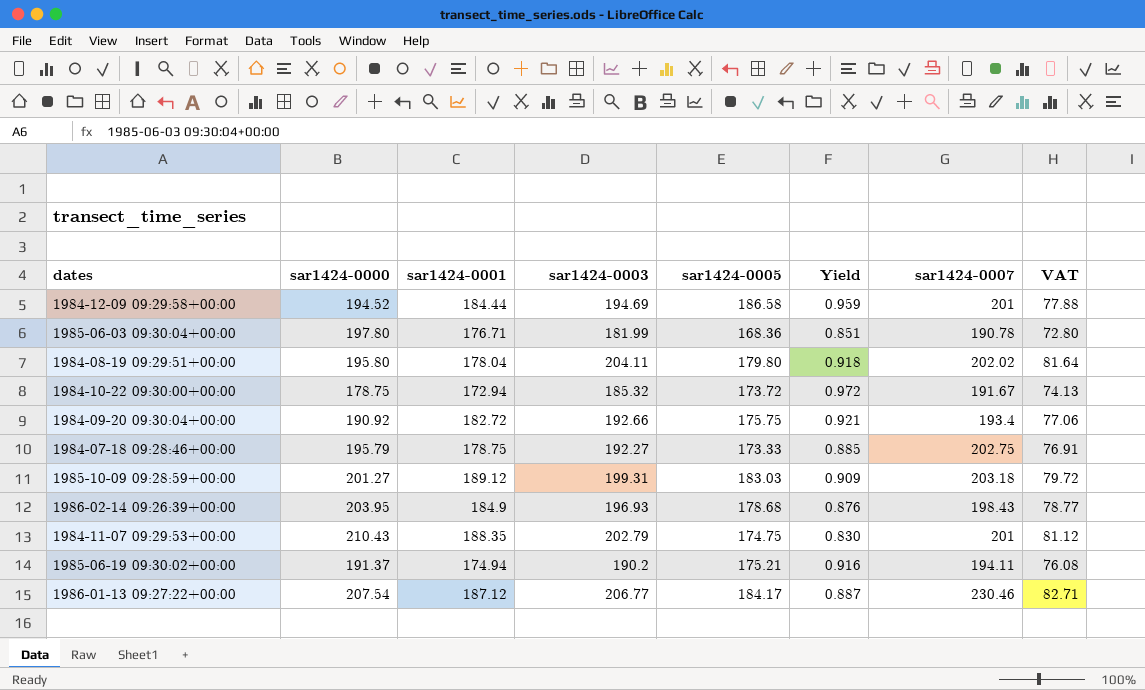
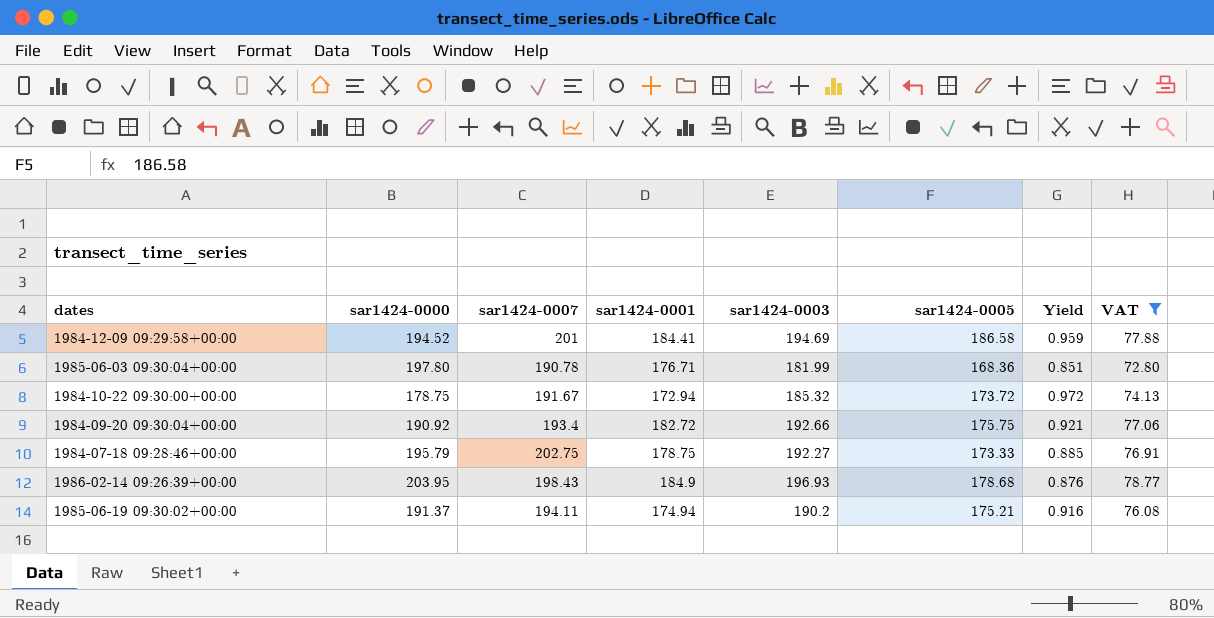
filter: none -> VAT <= 78.77
column sar1424-0007 | position: 7 -> 3
1984-12-09 09:29:58+00:00 | sar1424-0001: 184.44 -> 184.41

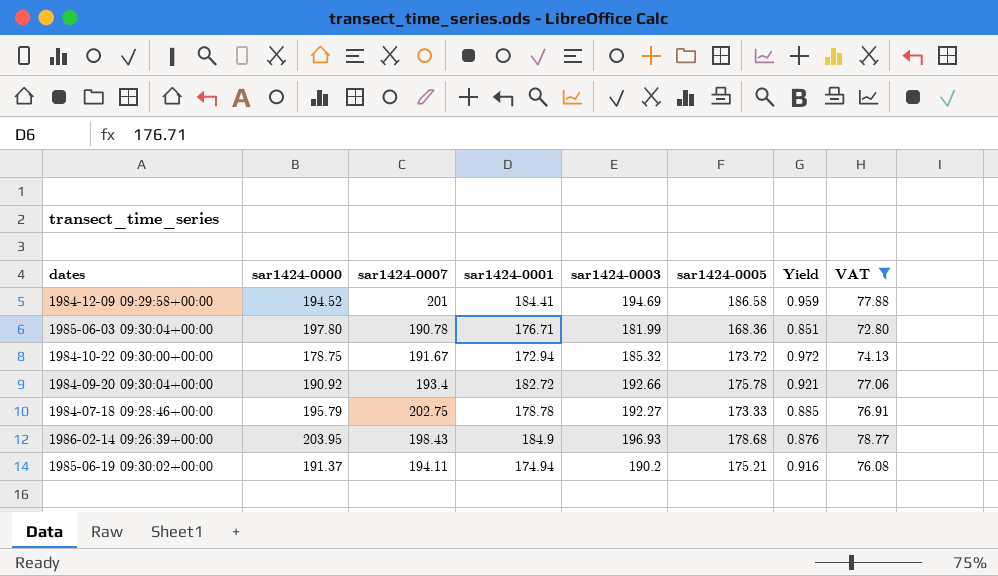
1984-09-20 09:30:04+00:00 | sar1424-0005: 175.75 -> 175.78
1984-07-18 09:28:46+00:00 | sar1424-0001: 178.75 -> 178.78

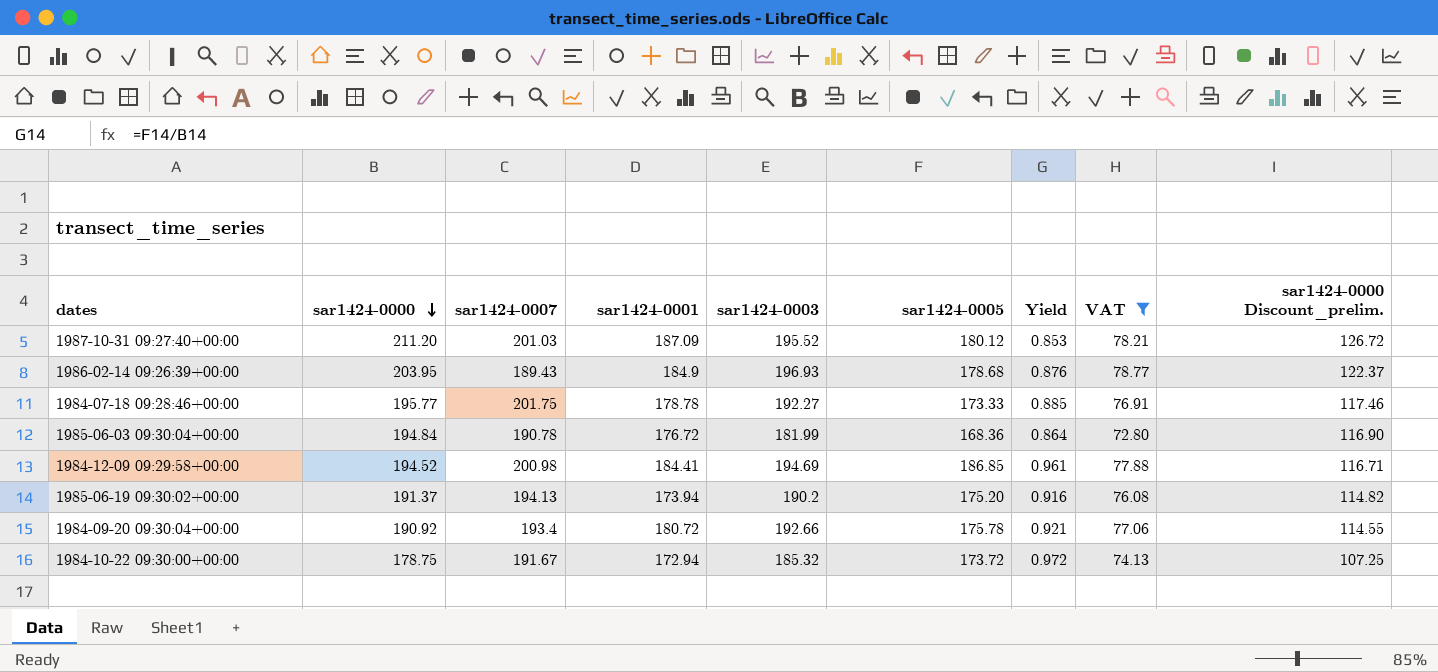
row order: none -> sar1424-0000 descending
column sar1424-0000 Discount_prelim. | formula: none -> [sar1424-0000] * 0.6
row 1987-10-31 09:27:40+00:00: none -> 211.20 | 201.03 | 187.09 | 195.52 | 180.12 | 0.853 | 78.21 | 126.72
1986-02-14 09:26:39+00:00 | sar1424-0007: 198.43 -> 189.43
1984-07-18 09:28:46+00:00 | sar1424-0000: 195.79 -> 195.77
1984-07-18 09:28:46+00:00 | sar1424-0007: 202.75 -> 201.75
1985-06-03 09:30:04+00:00 | sar1424-0000: 197.80 -> 194.84
1985-06-03 09:30:04+00:00 | sar1424-0001: 176.71 -> 176.72
1985-06-03 09:30:04+00:00 | Yield: 0.851 -> 0.864
1984-12-09 09:29:58+00:00 | sar1424-0007: 201 -> 200.98
1984-12-09 09:29:58+00:00 | sar1424-0005: 186.58 -> 186.85
1984-12-09 09:29:58+00:00 | Yield: 0.959 -> 0.961
1985-06-19 09:30:02+00:00 | sar1424-0007: 194.11 -> 194.13
1985-06-19 09:30:02+00:00 | sar1424-0001: 174.94 -> 173.94
1985-06-19 09:30:02+00:00 | sar1424-0005: 175.21 -> 175.20
1984-09-20 09:30:04+00:00 | sar1424-0001: 182.72 -> 180.72

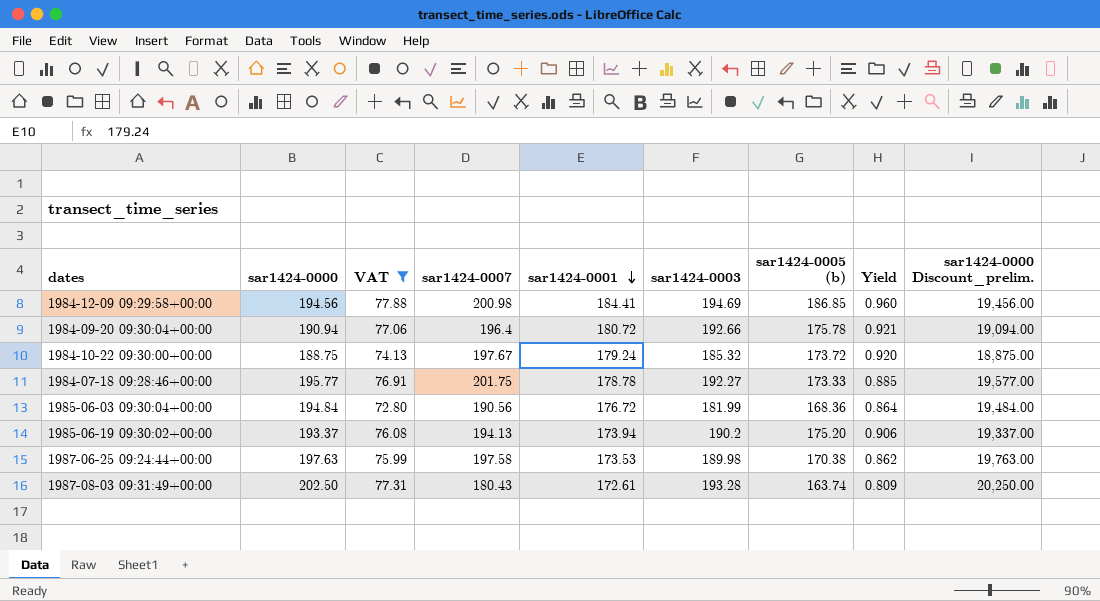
row order: sar1424-0000 descending -> sar1424-0001 descending
column VAT | position: 8 -> 3
column name: sar1424-0005 -> sar1424-0005 (b)
column sar1424-0000 Discount_prelim. | formula: [sar1424-0000] * 0.6 -> [sar1424-0000] * 100
row 1987-10-31 09:27:40+00:00: 211.20 | 201.03 | 187.09 | 195.52 | 180.12 | 0.853 | 78.21 | 126.72 -> none
row 1986-02-14 09:26:39+00:00: 203.95 | 189.43 | 184.9 | 196.93 | 178.68 | 0.876 | 78.77 | 122.37 -> none
1984-12-09 09:29:58+00:00 | sar1424-0000: 194.52 -> 194.56
1984-12-09 09:29:58+00:00 | Yield: 0.961 -> 0.960
1984-09-20 09:30:04+00:00 | sar1424-0000: 190.92 -> 190.94
1984-09-20 09:30:04+00:00 | sar1424-0007: 193.4 -> 196.4
1984-10-22 09:30:00+00:00 | sar1424-0000: 178.75 -> 188.75
1984-10-22 09:30:00+00:00 | sar1424-0007: 191.67 -> 197.67
1984-10-22 09:30:00+00:00 | sar1424-0001: 172.94 -> 179.24
1984-10-22 09:30:00+00:00 | Yield: 0.972 -> 0.920
1985-06-03 09:30:04+00:00 | sar1424-0007: 190.78 -> 190.56
1985-06-19 09:30:02+00:00 | sar1424-0000: 191.37 -> 193.37
1985-06-19 09:30:02+00:00 | Yield: 0.916 -> 0.906
row 1987-06-25 09:24:44+00:00: none -> 197.63 | 75.99 | 197.58 | 173.53 | 189.98 | 170.38 | 0.862 | 19,763.00
row 1987-08-03 09:31:49+00:00: none -> 202.50 | 77.31 | 180.43 | 172.61 | 193.28 | 163.74 | 0.809 | 20,250.00

